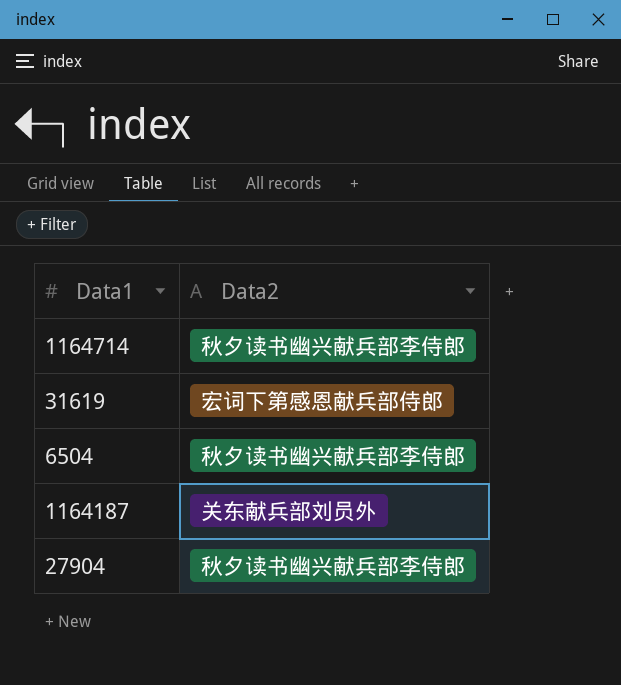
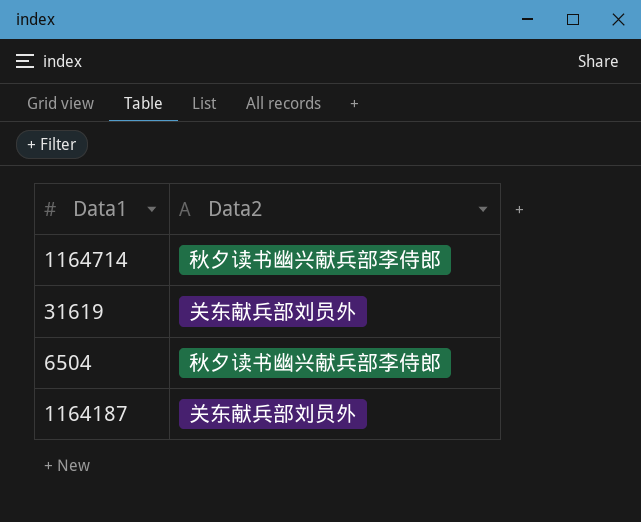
row 27904: 秋夕读书幽兴献兵部李侍郎 -> none
31619 | Data2: 宏词下第感恩献兵部侍郎 -> 关东献兵部刘员外

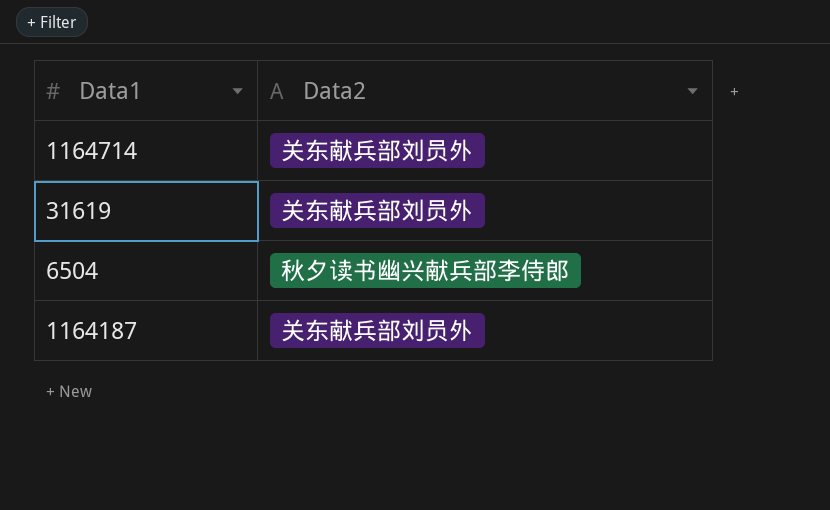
1164714 | Data2: 秋夕读书幽兴献兵部李侍郎 -> 关东献兵部刘员外

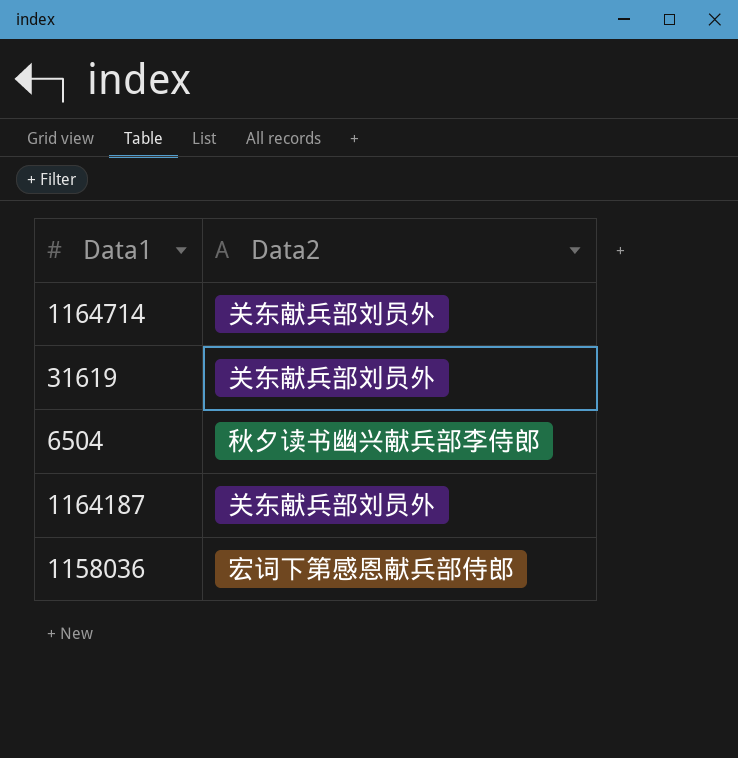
row 1158036: none -> 宏词下第感恩献兵部侍郎

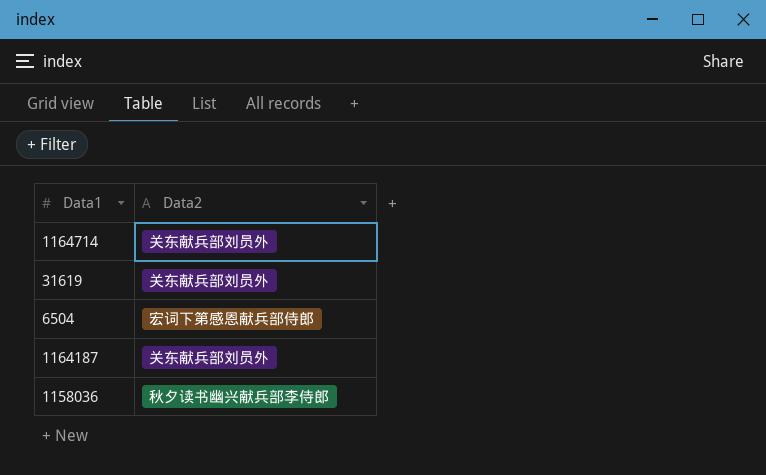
6504 | Data2: 秋夕读书幽兴献兵部李侍郎 -> 宏词下第感恩献兵部侍郎
1158036 | Data2: 宏词下第感恩献兵部侍郎 -> 秋夕读书幽兴献兵部李侍郎

